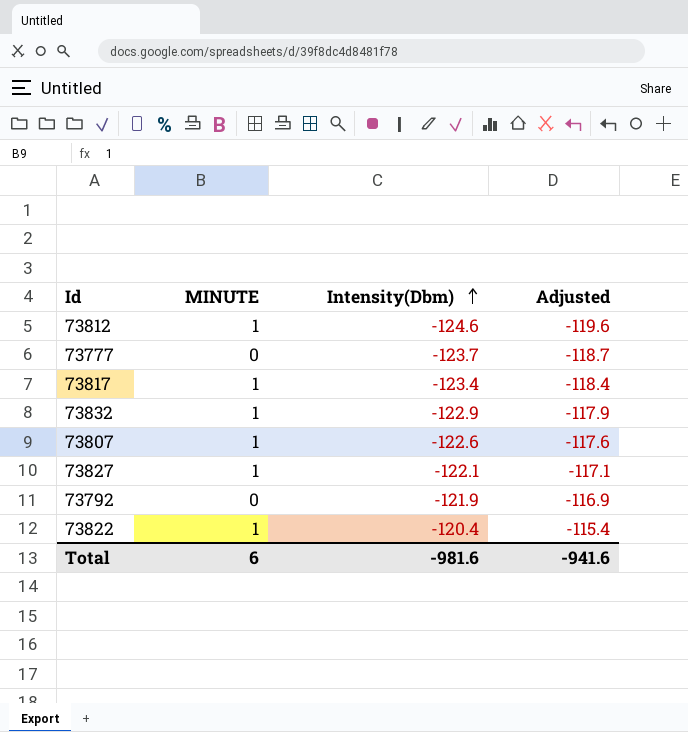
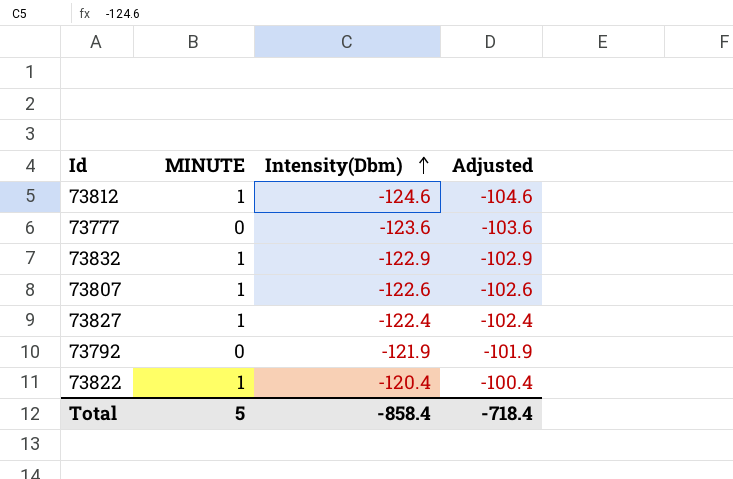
column Adjusted | formula: [Intensity(Dbm)] + 5 -> [Intensity(Dbm)] + 20
row 73817: 1 | -123.4 | -118.4 -> none
73777 | Intensity(Dbm): -123.7 -> -123.6
73827 | Intensity(Dbm): -122.1 -> -122.4
Total | MINUTE: 6 -> 5
Total | Intensity(Dbm): -981.6 -> -858.4
Total | Adjusted: -941.6 -> -718.4

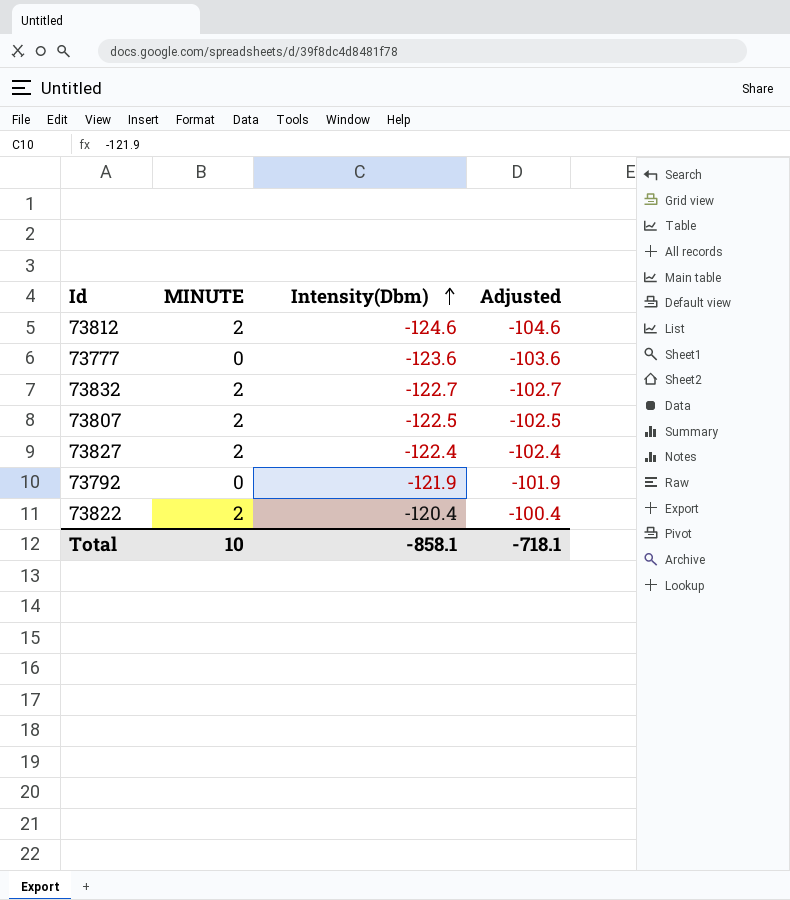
73812 | MINUTE: 1 -> 2
73832 | MINUTE: 1 -> 2
73832 | Intensity(Dbm): -122.9 -> -122.7
73832 | Adjusted: -102.9 -> -102.7
73807 | MINUTE: 1 -> 2
73807 | Intensity(Dbm): -122.6 -> -122.5
73807 | Adjusted: -102.6 -> -102.5
73827 | MINUTE: 1 -> 2
73822 | MINUTE: 1 -> 2
Total | MINUTE: 5 -> 10
Total | Intensity(Dbm): -858.4 -> -858.1
Total | Adjusted: -718.4 -> -718.1

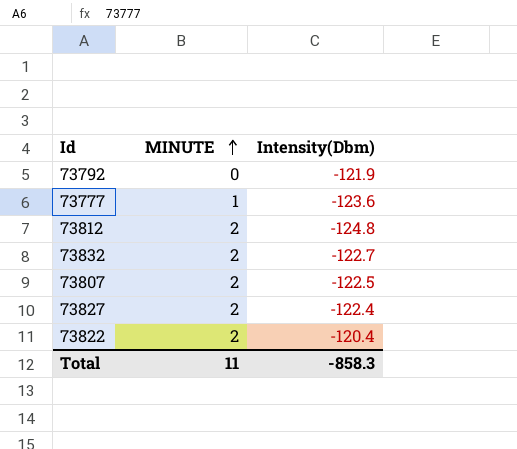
row order: Intensity(Dbm) ascending -> MINUTE ascending
column Adjusted | formula: [Intensity(Dbm)] + 20 -> none
73777 | MINUTE: 0 -> 1
73812 | Intensity(Dbm): -124.6 -> -124.8
Total | MINUTE: 10 -> 11
Total | Intensity(Dbm): -858.1 -> -858.3

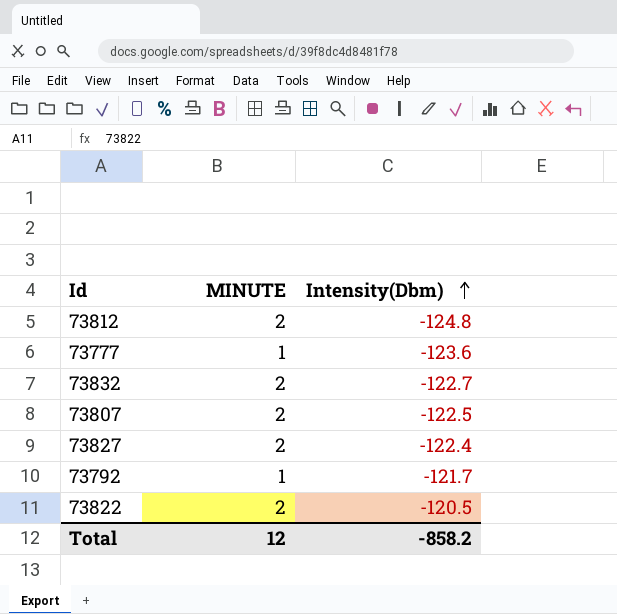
row order: MINUTE ascending -> Intensity(Dbm) ascending
73792 | MINUTE: 0 -> 1
73792 | Intensity(Dbm): -121.9 -> -121.7
73822 | Intensity(Dbm): -120.4 -> -120.5
Total | MINUTE: 11 -> 12
Total | Intensity(Dbm): -858.3 -> -858.2

